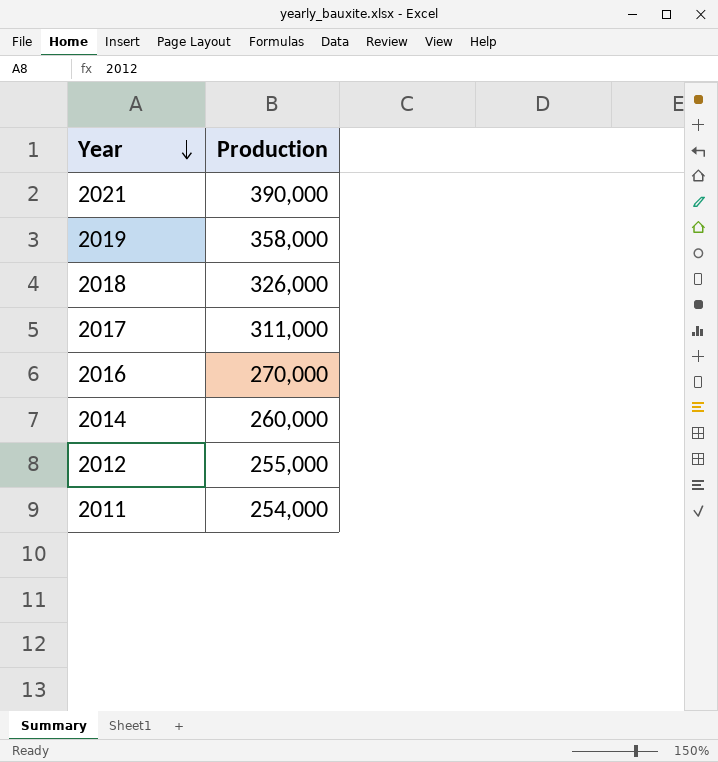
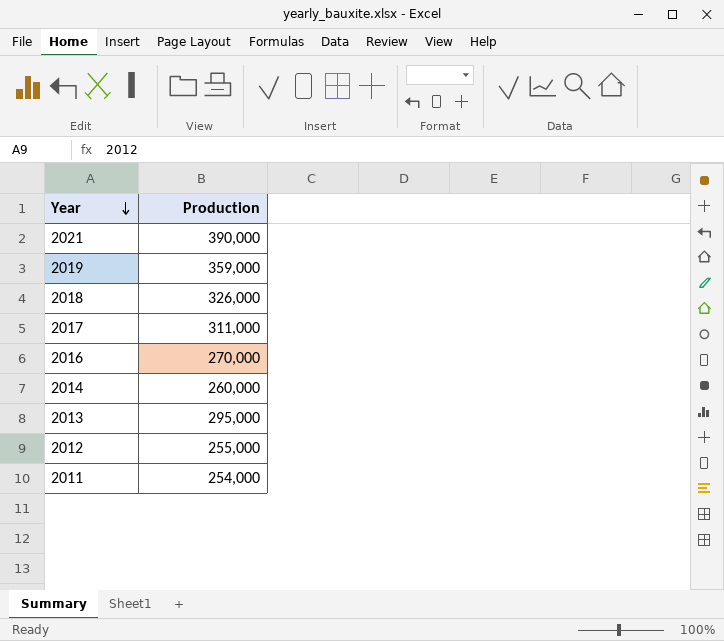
2019 | Production: 358,000 -> 359,000
row 2013: none -> 295,000

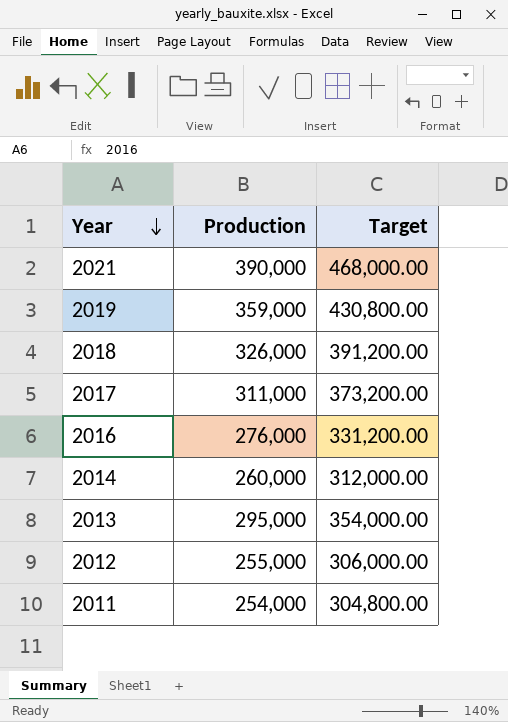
column Target | formula: none -> [Production] * 1.2
2016 | Production: 270,000 -> 276,000

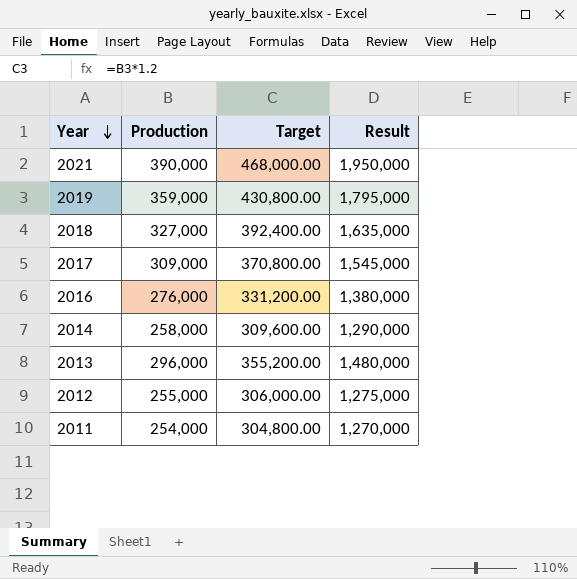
column Result | formula: none -> [Production] * 5
2018 | Production: 326,000 -> 327,000
2018 | Target: 391,200.00 -> 392,400.00
2017 | Production: 311,000 -> 309,000
2017 | Target: 373,200.00 -> 370,800.00
2014 | Production: 260,000 -> 258,000
2014 | Target: 312,000.00 -> 309,600.00
2013 | Production: 295,000 -> 296,000
2013 | Target: 354,000.00 -> 355,200.00

